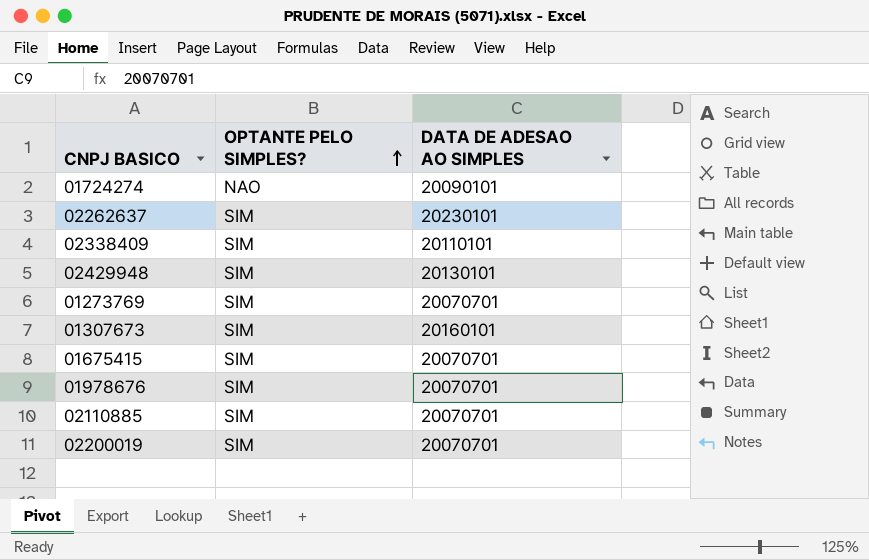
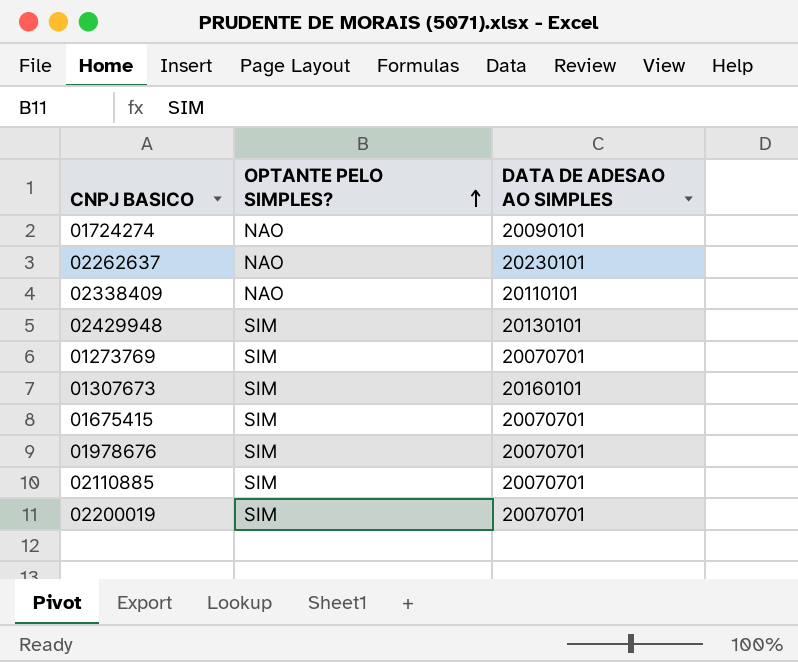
02262637 | OPTANTE PELO SIMPLES?: SIM -> NAO
02338409 | OPTANTE PELO SIMPLES?: SIM -> NAO

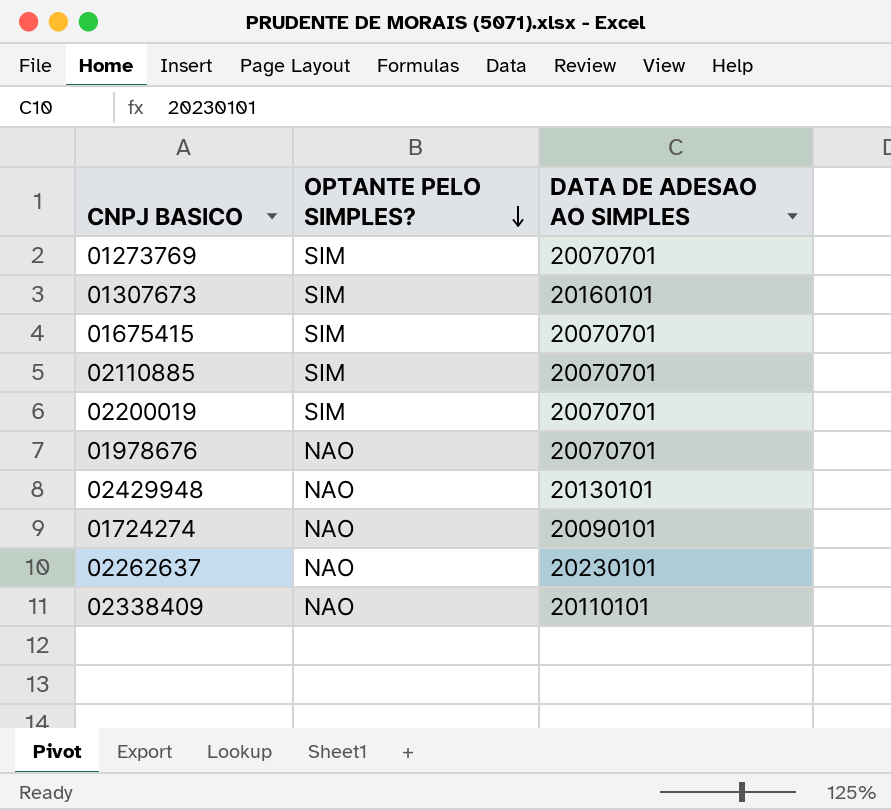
row order: OPTANTE PELO SIMPLES? ascending -> OPTANTE PELO SIMPLES? descending
01978676 | OPTANTE PELO SIMPLES?: SIM -> NAO
02429948 | OPTANTE PELO SIMPLES?: SIM -> NAO

